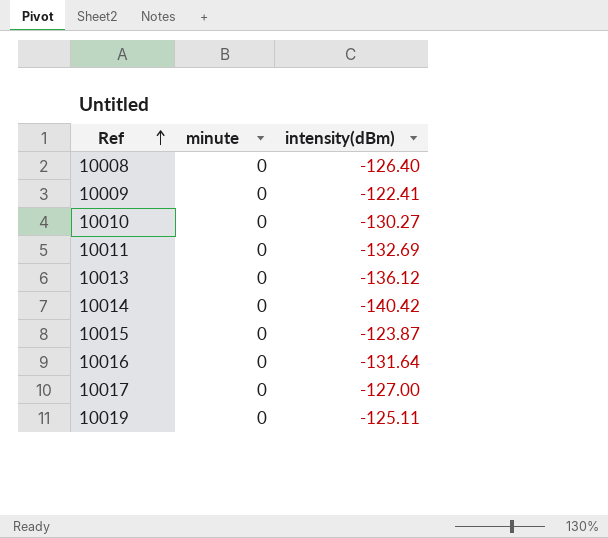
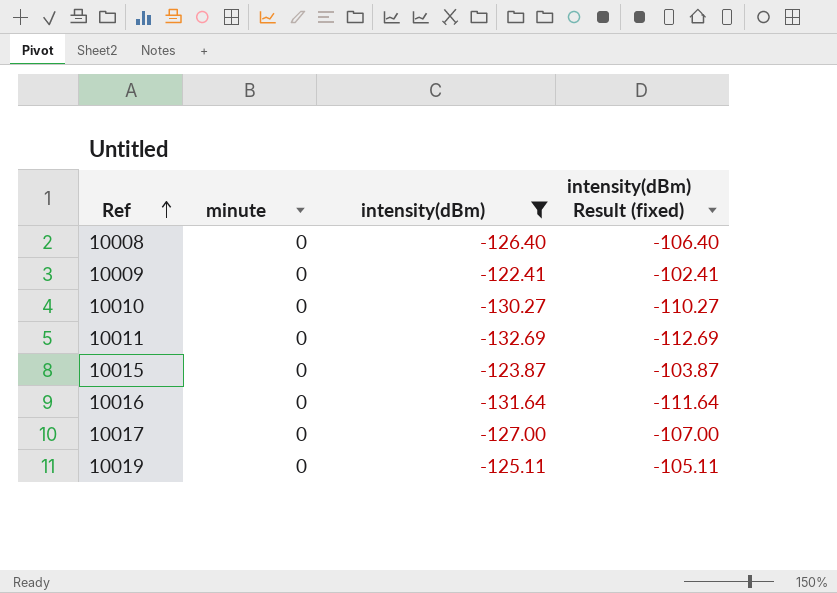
filter: none -> intensity(dBm) >= -132.69
column intensity(dBm) Result (fixed) | formula: none -> [intensity(dBm)] + 20

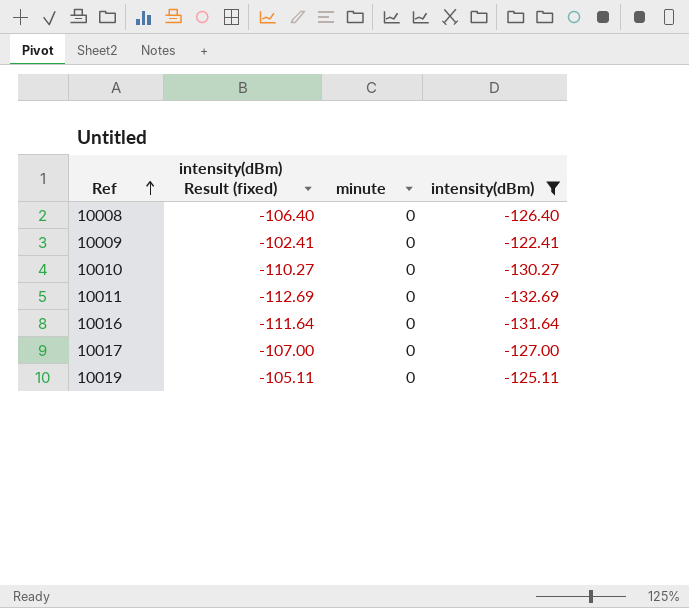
column intensity(dBm) Result (fixed) | position: 4 -> 2
row 10015: 0 | -123.87 | -103.87 -> none

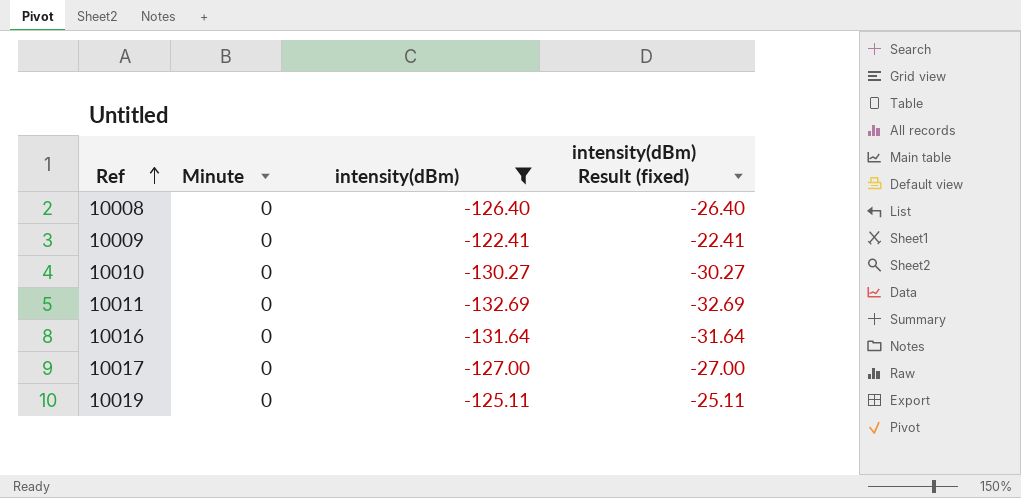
column name: minute -> Minute
column intensity(dBm) Result (fixed) | formula: [intensity(dBm)] + 20 -> [intensity(dBm)] + 100
column intensity(dBm) Result (fixed) | position: 2 -> 4

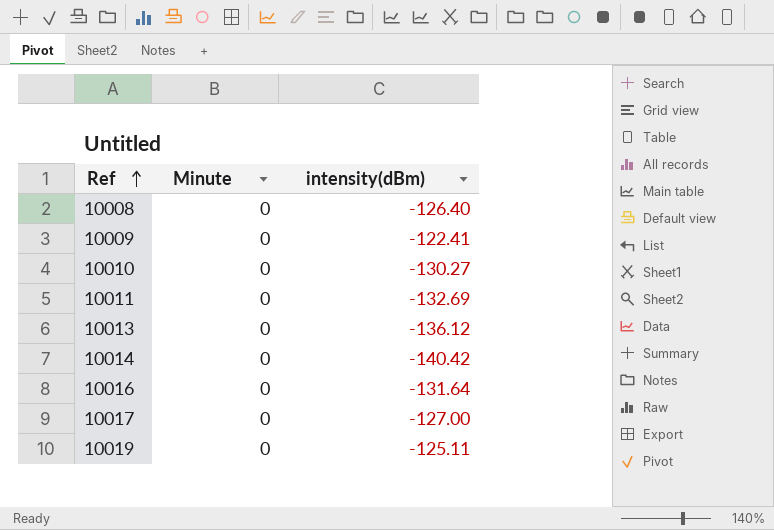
filter: intensity(dBm) >= -132.69 -> none
column intensity(dBm) Result (fixed) | formula: [intensity(dBm)] + 100 -> none

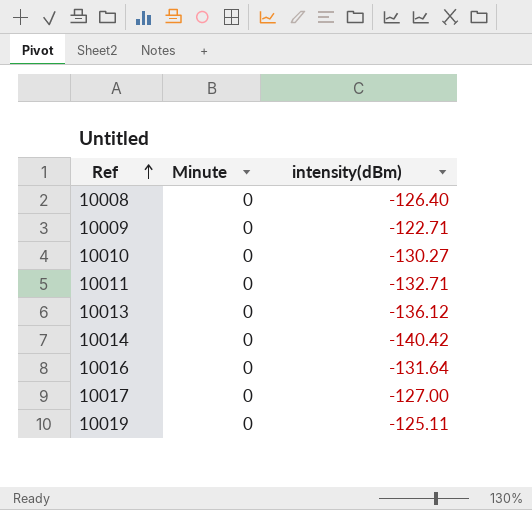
10009 | intensity(dBm): -122.41 -> -122.71
10011 | intensity(dBm): -132.69 -> -132.71

